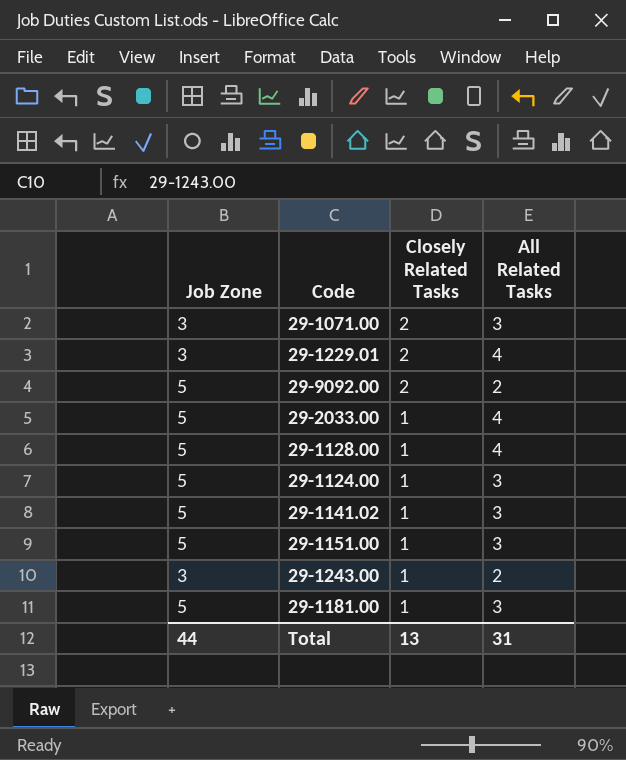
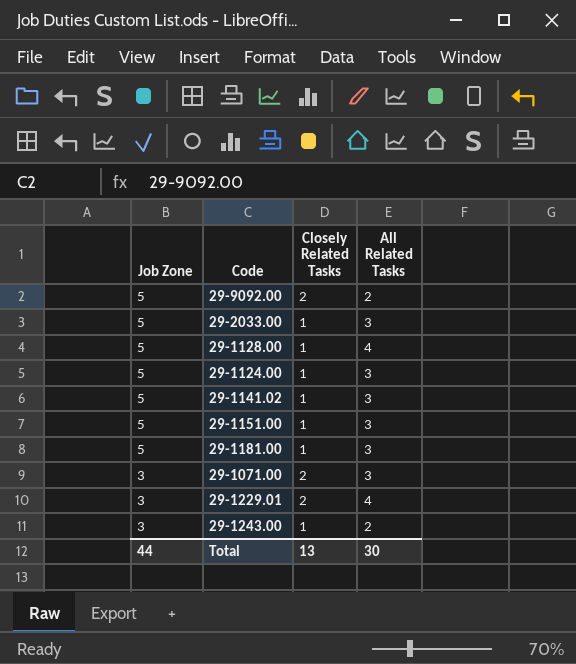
row order: Closely Related Tasks descending -> Job Zone descending
29-2033.00 | All Related Tasks: 4 -> 3
Total | All Related Tasks: 31 -> 30

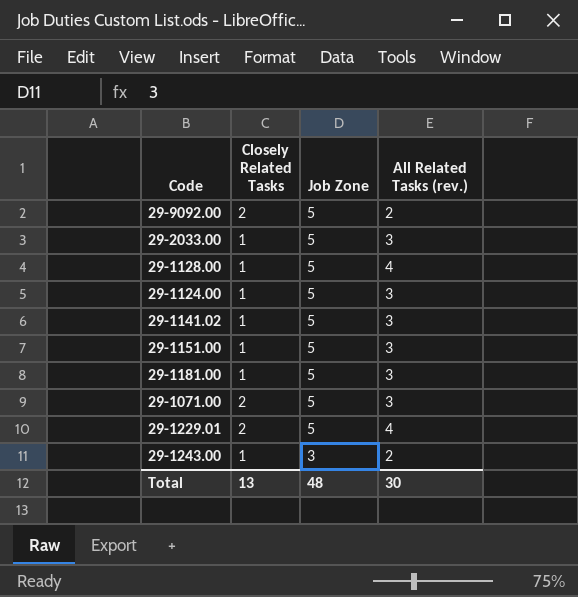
column Job Zone | position: 1 -> 3
column name: All Related Tasks -> All Related Tasks (rev.)
29-1071.00 | Job Zone: 3 -> 5
29-1229.01 | Job Zone: 3 -> 5
Total | Job Zone: 44 -> 48

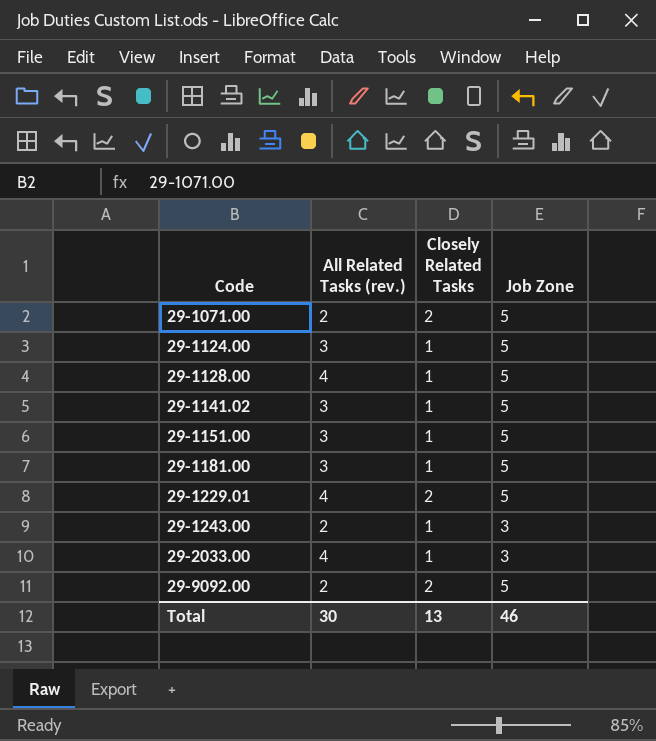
row order: Job Zone descending -> Code ascending
column All Related Tasks (rev.) | position: 4 -> 2
29-1071.00 | All Related Tasks (rev.): 3 -> 2
29-2033.00 | All Related Tasks (rev.): 3 -> 4
29-2033.00 | Job Zone: 5 -> 3
Total | Job Zone: 48 -> 46

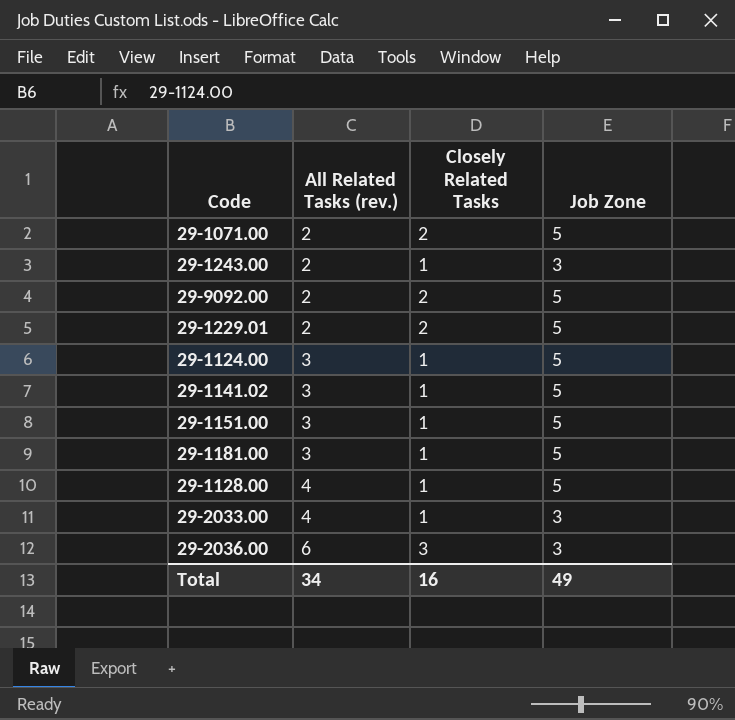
row order: Code ascending -> All Related Tasks (rev.) ascending
29-1229.01 | All Related Tasks (rev.): 4 -> 2
row 29-2036.00: none -> 6 | 3 | 3
Total | All Related Tasks (rev.): 30 -> 34
Total | Closely Related Tasks: 13 -> 16
Total | Job Zone: 46 -> 49

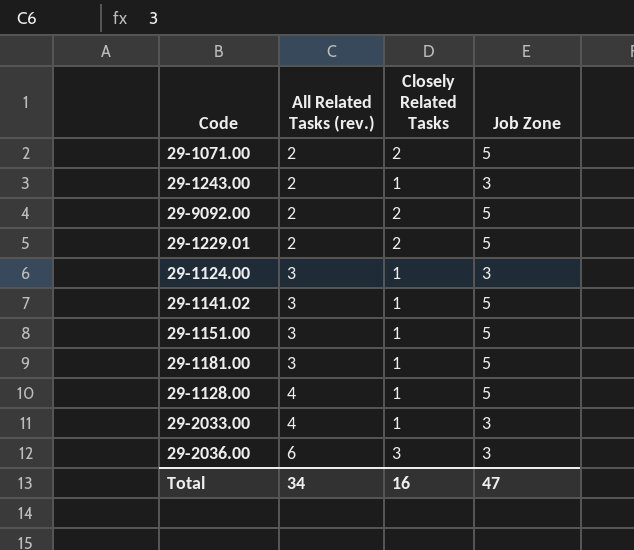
29-1124.00 | Job Zone: 5 -> 3
Total | Job Zone: 49 -> 47

